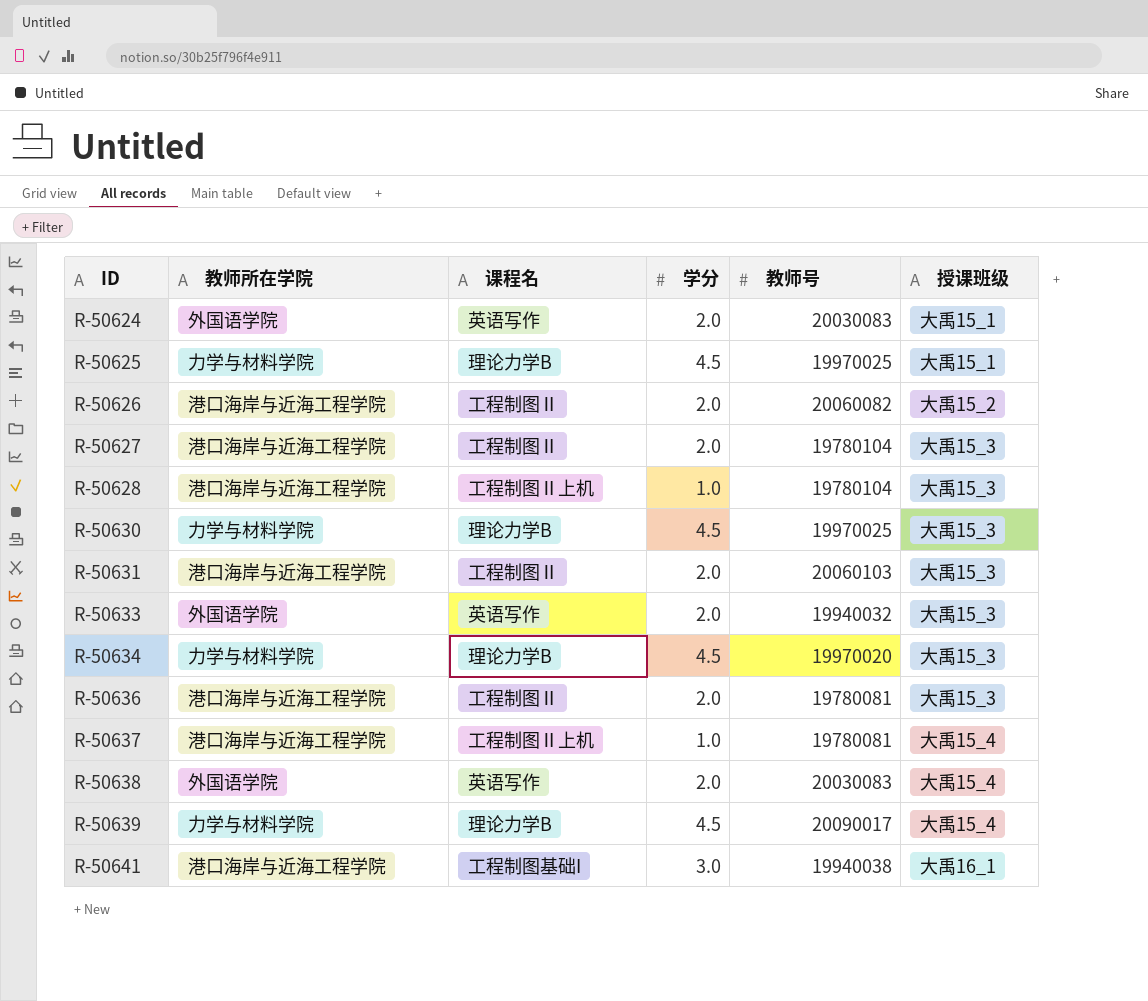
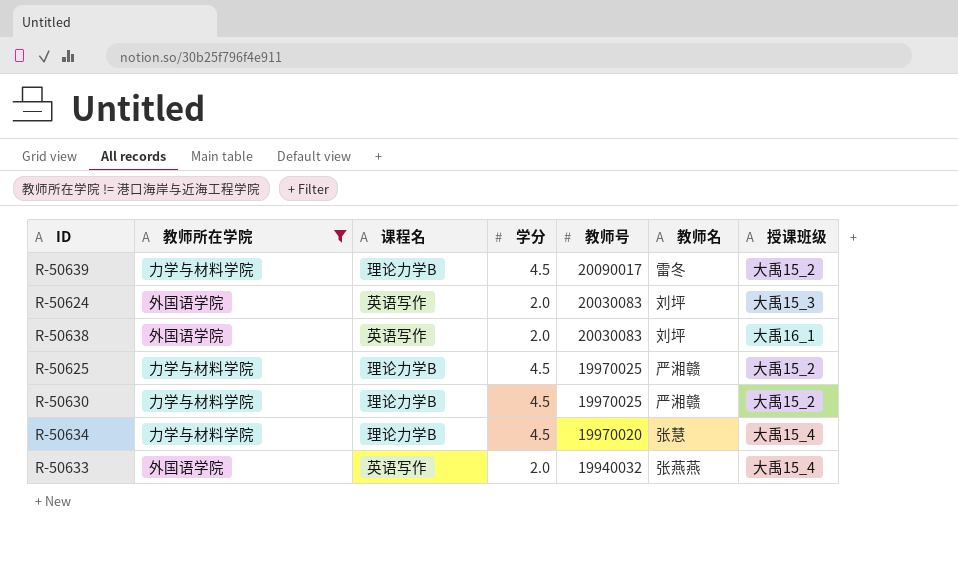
filter: none -> 教师所在学院 != 港口海岸与近海工程学院
row order: ID ascending -> 教师号 descending
column 教师名 | position: none -> 6
R-50639 | 授课班级: 大禹15_4 -> 大禹15_2
R-50624 | 授课班级: 大禹15_1 -> 大禹15_3
R-50638 | 授课班级: 大禹15_4 -> 大禹16_1
R-50625 | 授课班级: 大禹15_1 -> 大禹15_2
R-50630 | 授课班级: 大禹15_3 -> 大禹15_2
R-50634 | 授课班级: 大禹15_3 -> 大禹15_4
R-50633 | 授课班级: 大禹15_3 -> 大禹15_4

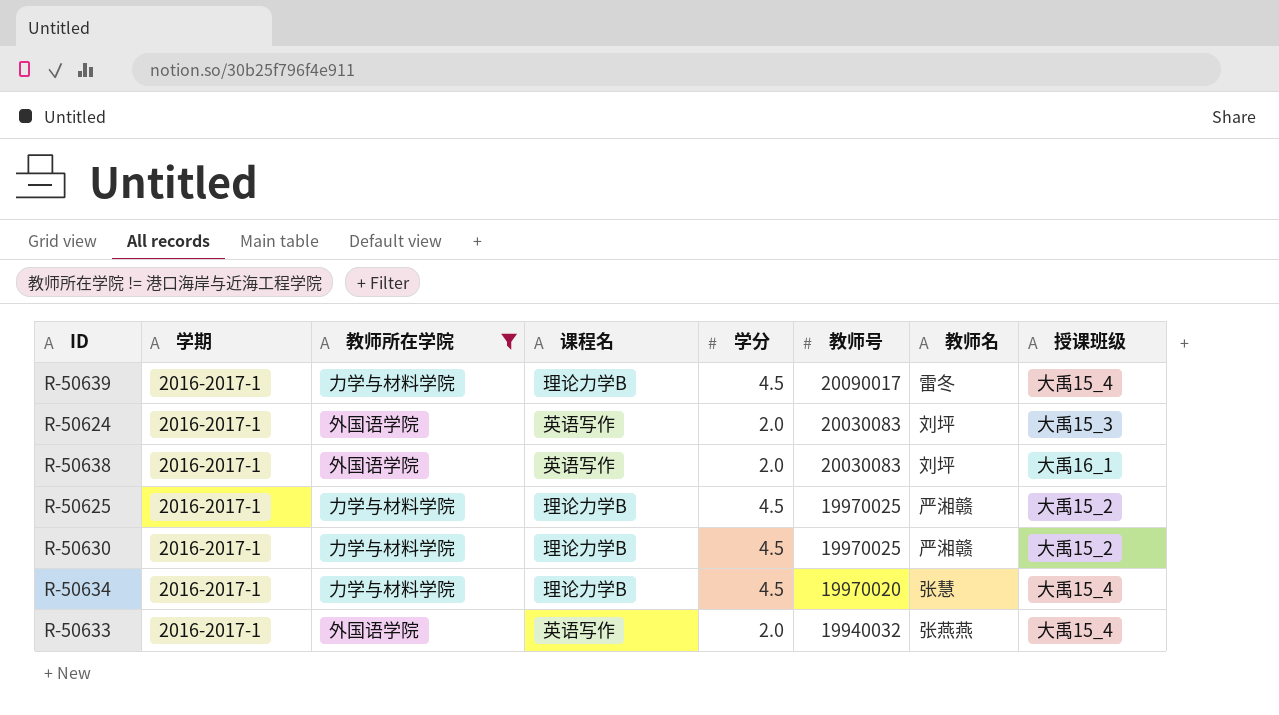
column 学期 | position: none -> 2
R-50639 | 授课班级: 大禹15_2 -> 大禹15_4

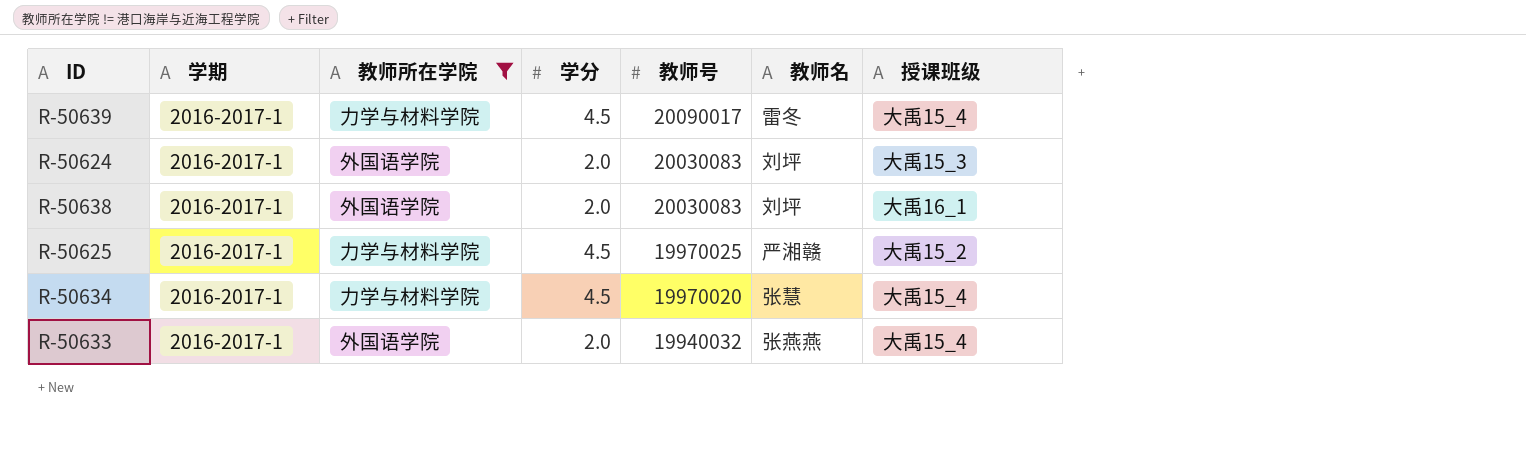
column 课程名 | position: 4 -> none
row R-50630: 2016-2017-1 | 力学与材料学院 | 理论力学B | 4.5 | 19970025 | 严湘赣 | 大禹15_2 -> none

